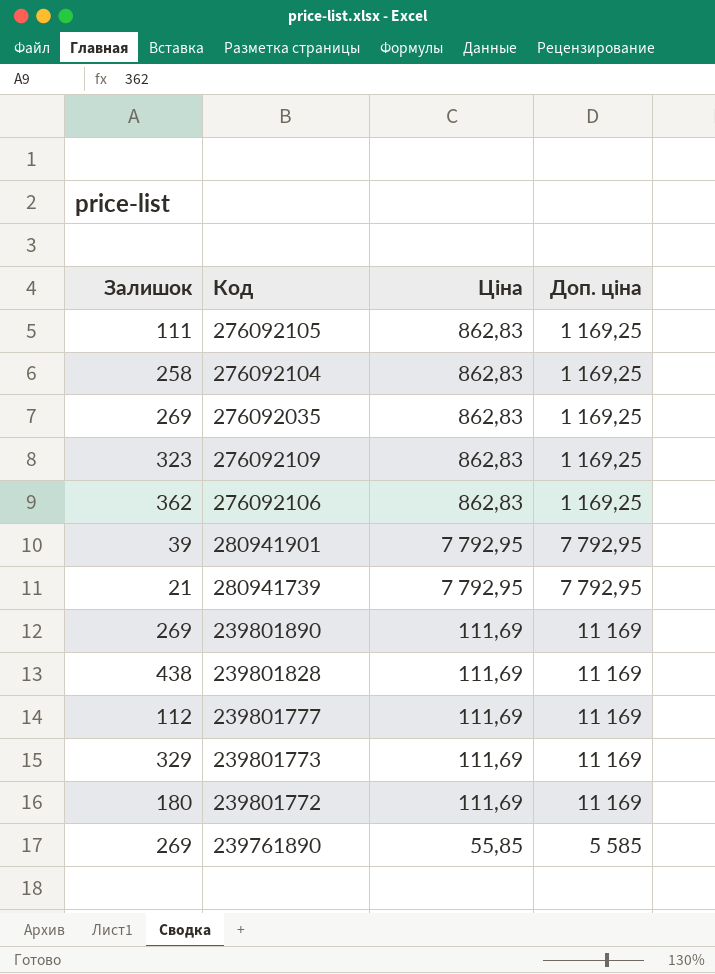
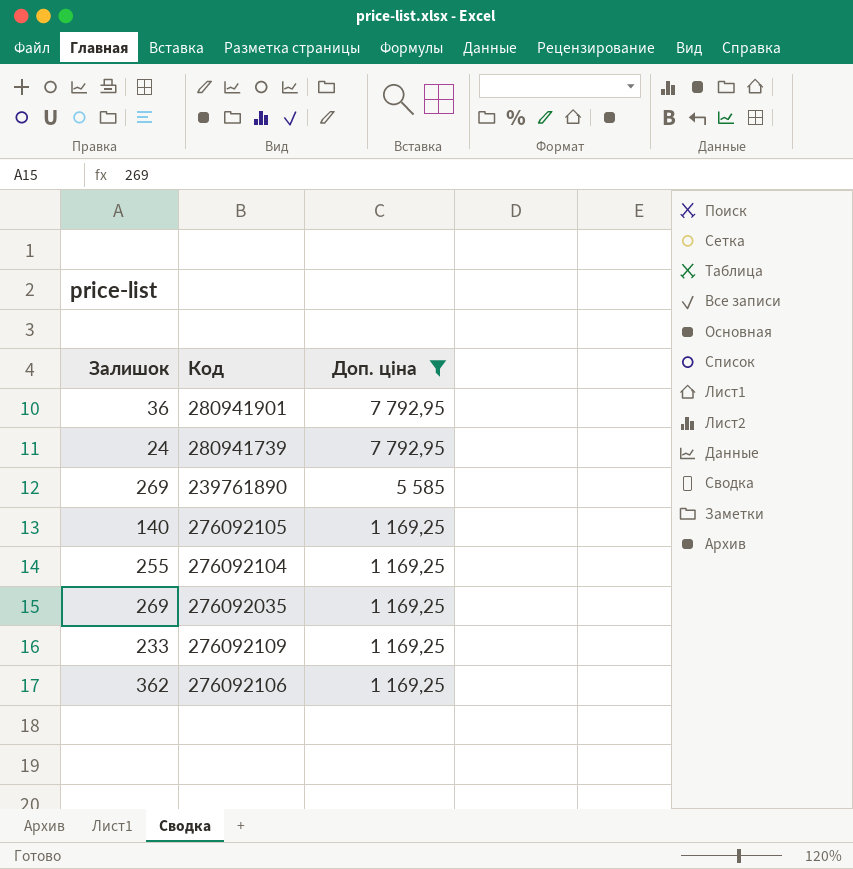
filter: none -> Доп. ціна != 11 169
row order: none -> Доп. ціна descending
column Ціна | position: 3 -> none
280941901 | Залишок: 39 -> 36
280941739 | Залишок: 21 -> 24
276092105 | Залишок: 111 -> 140
276092104 | Залишок: 258 -> 255
276092109 | Залишок: 323 -> 233

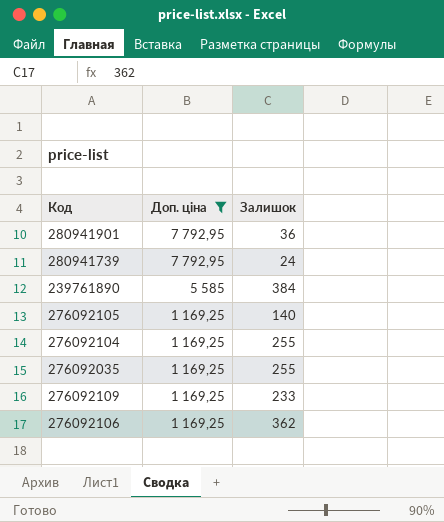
column Залишок | position: 1 -> 3
239761890 | Залишок: 269 -> 384
276092035 | Залишок: 269 -> 255

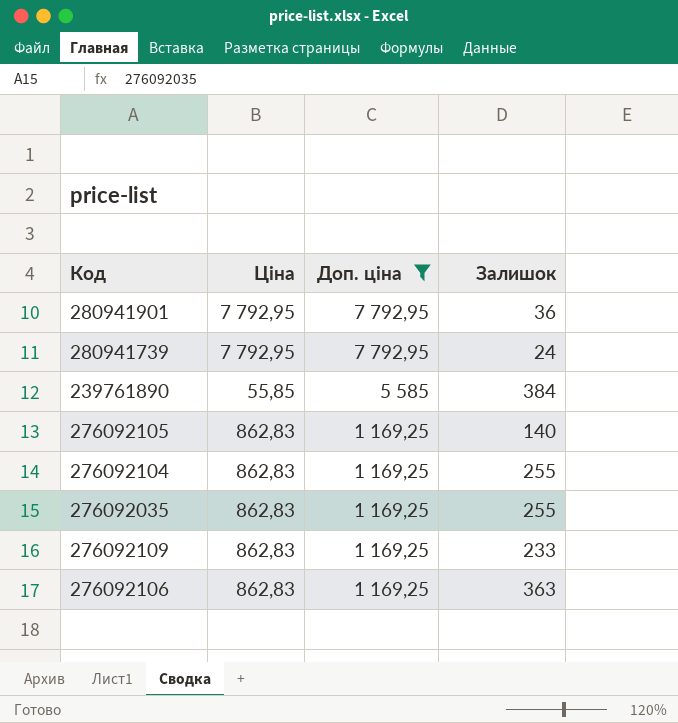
column Ціна | position: none -> 2
276092106 | Залишок: 362 -> 363

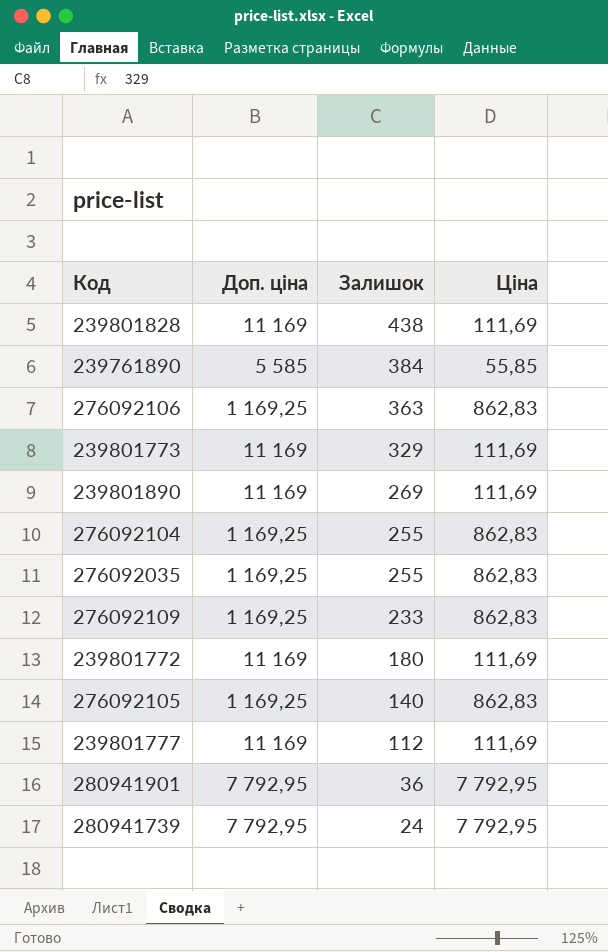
filter: Доп. ціна != 11 169 -> none
row order: Доп. ціна descending -> Залишок descending
column Ціна | position: 2 -> 4

